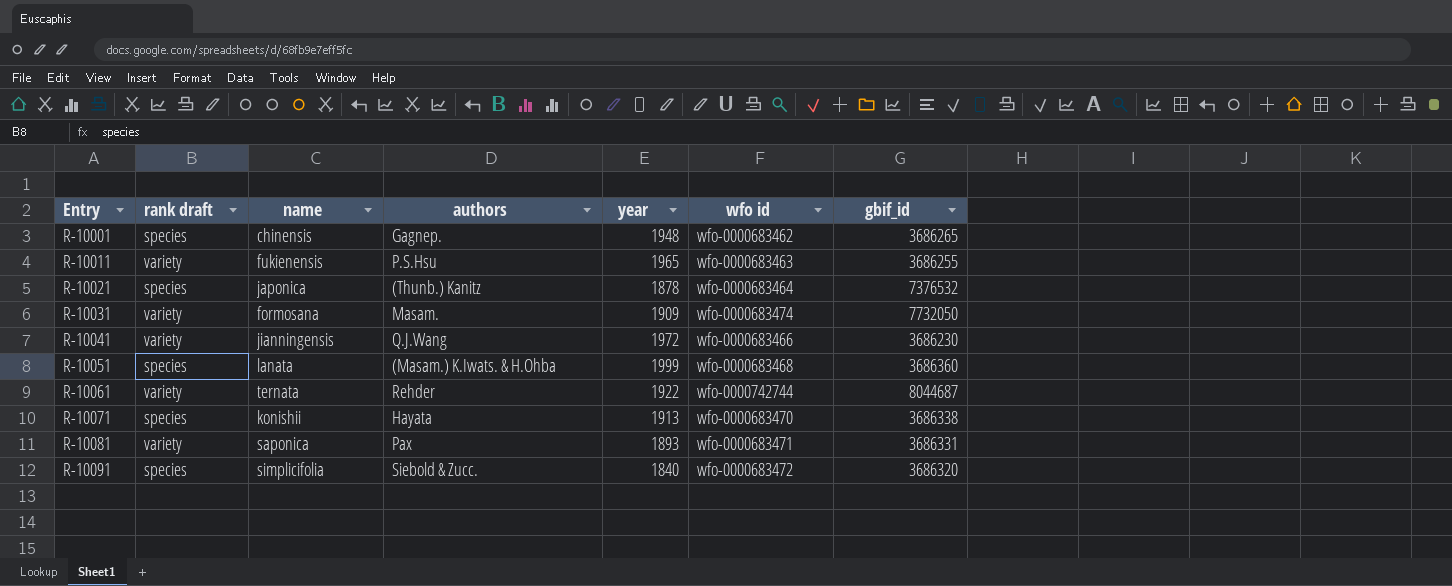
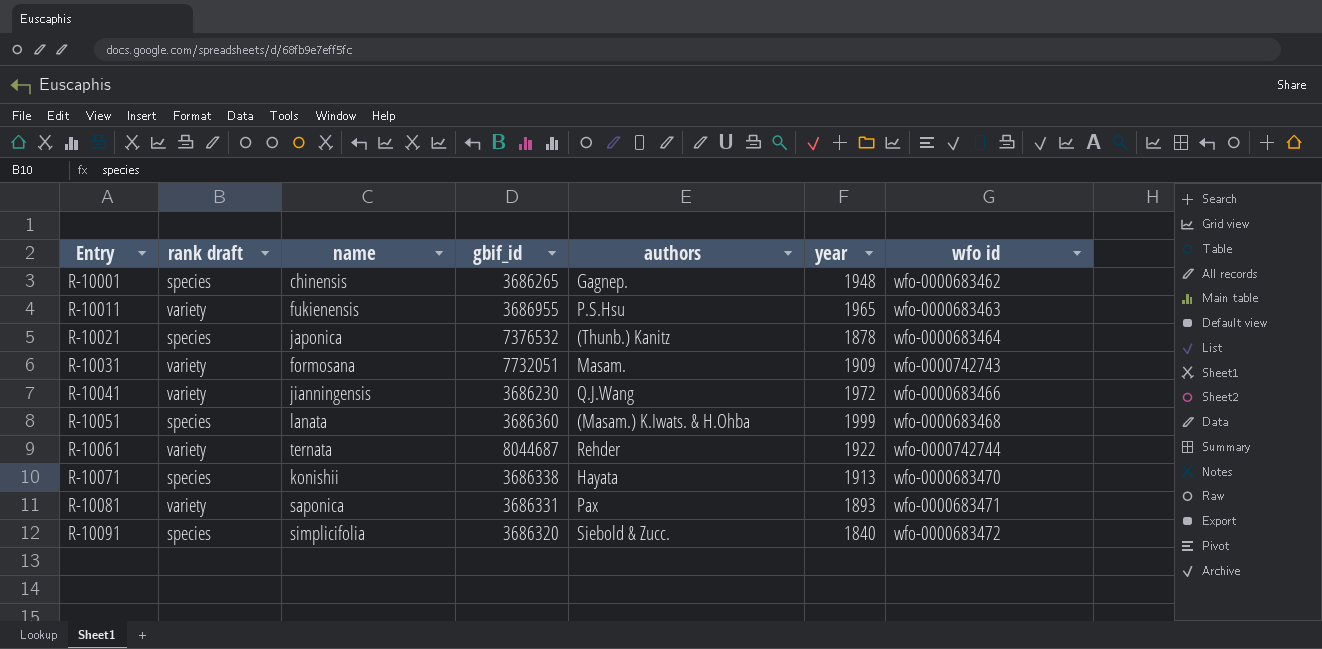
column gbif_id | position: 7 -> 4
R-10011 | gbif_id: 3686255 -> 3686955
R-10031 | gbif_id: 7732050 -> 7732051
R-10031 | wfo id: wfo-0000683474 -> wfo-0000742743

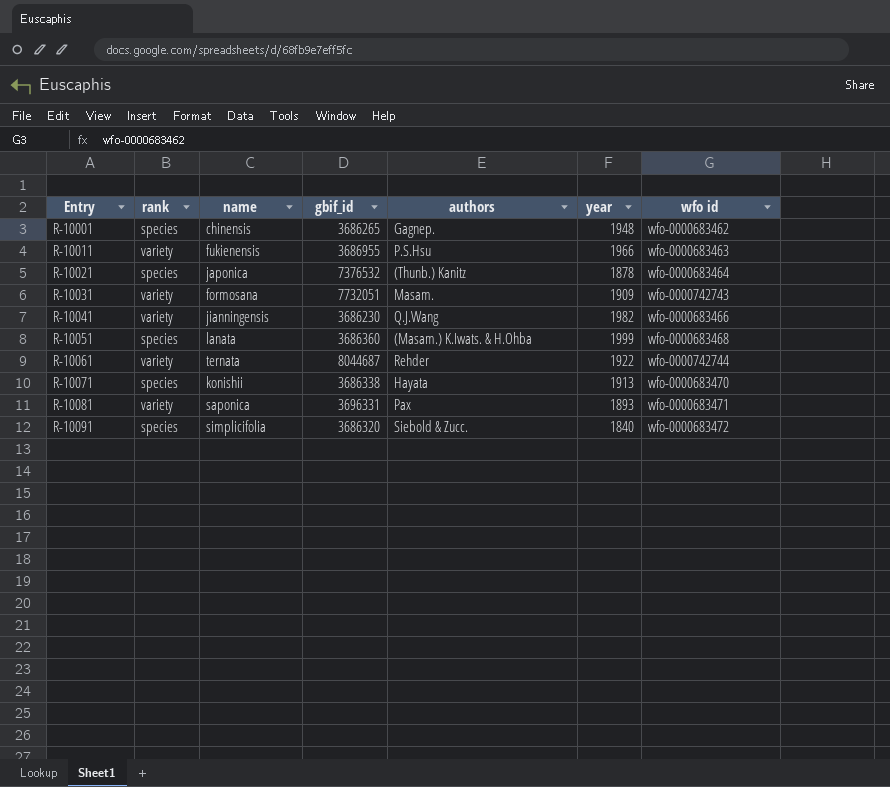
column name: rank draft -> rank
R-10011 | year: 1965 -> 1966
R-10041 | year: 1972 -> 1982
R-10081 | gbif_id: 3686331 -> 3696331

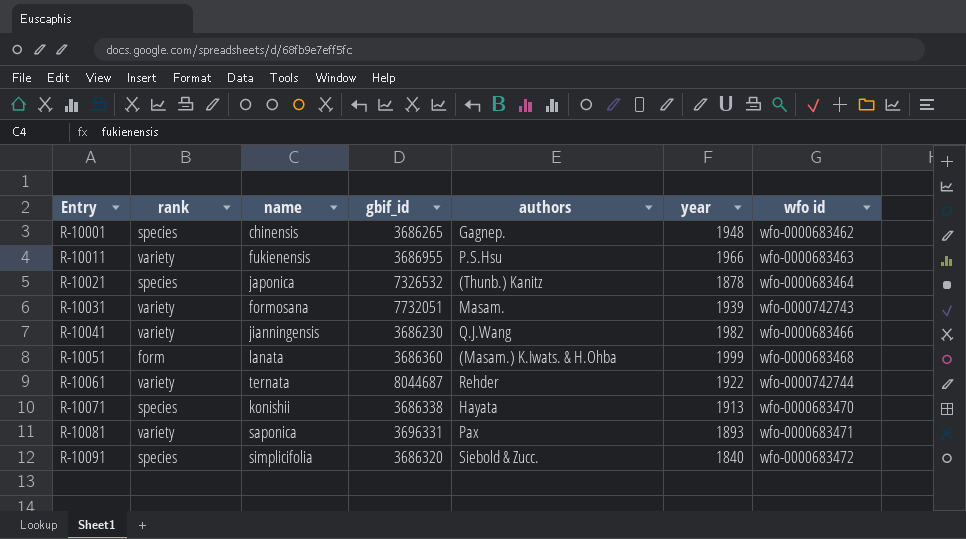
R-10021 | gbif_id: 7376532 -> 7326532
R-10031 | year: 1909 -> 1939
R-10051 | rank: species -> form

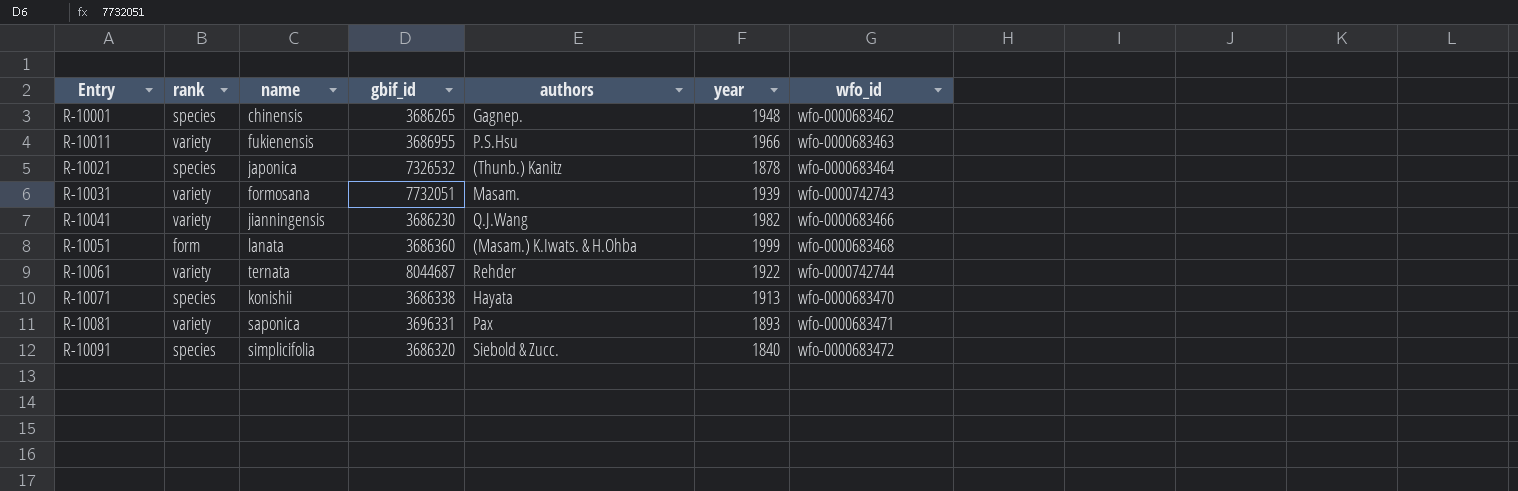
column name: wfo id -> wfo_id

